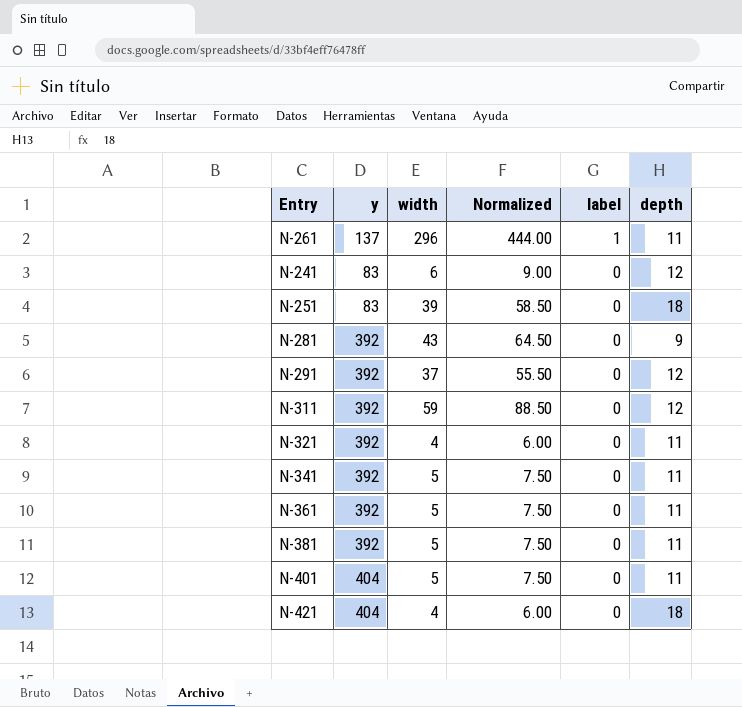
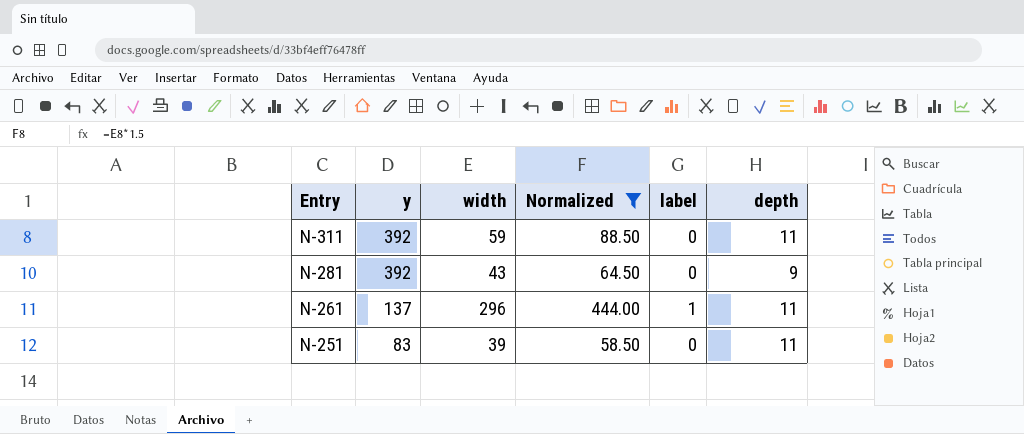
filter: none -> Normalized >= 58.50
row order: label descending -> Entry descending
N-311 | depth: 12 -> 11
N-251 | depth: 18 -> 11

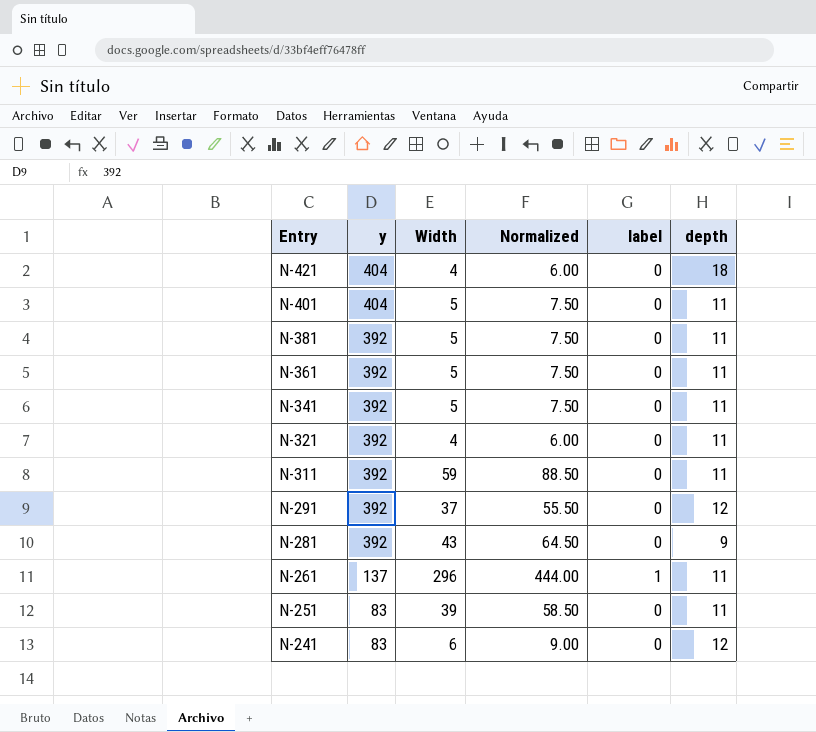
filter: Normalized >= 58.50 -> none
column name: width -> Width

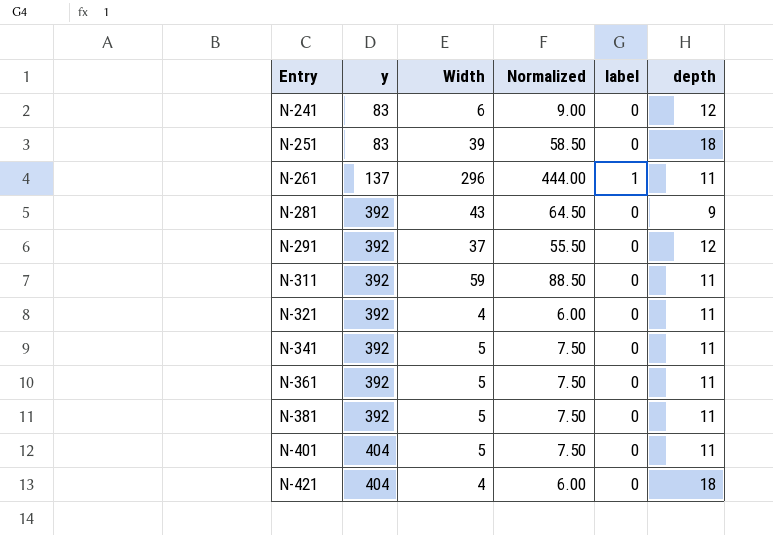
row order: Entry descending -> Entry ascending
N-251 | depth: 11 -> 18

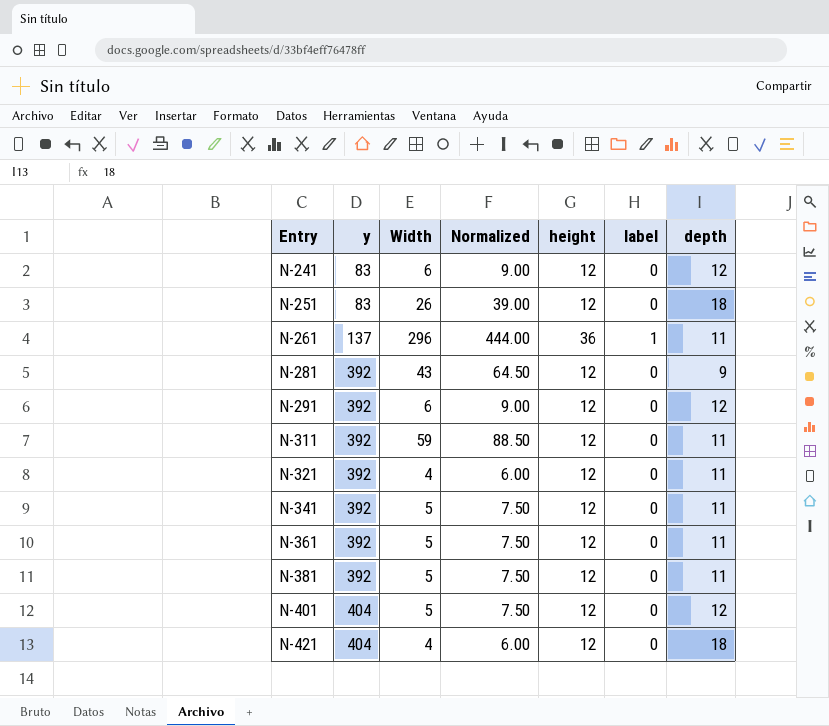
column height | position: none -> 5
N-251 | Width: 39 -> 26
N-251 | Normalized: 58.50 -> 39.00
N-291 | Width: 37 -> 6
N-291 | Normalized: 55.50 -> 9.00
N-401 | depth: 11 -> 12

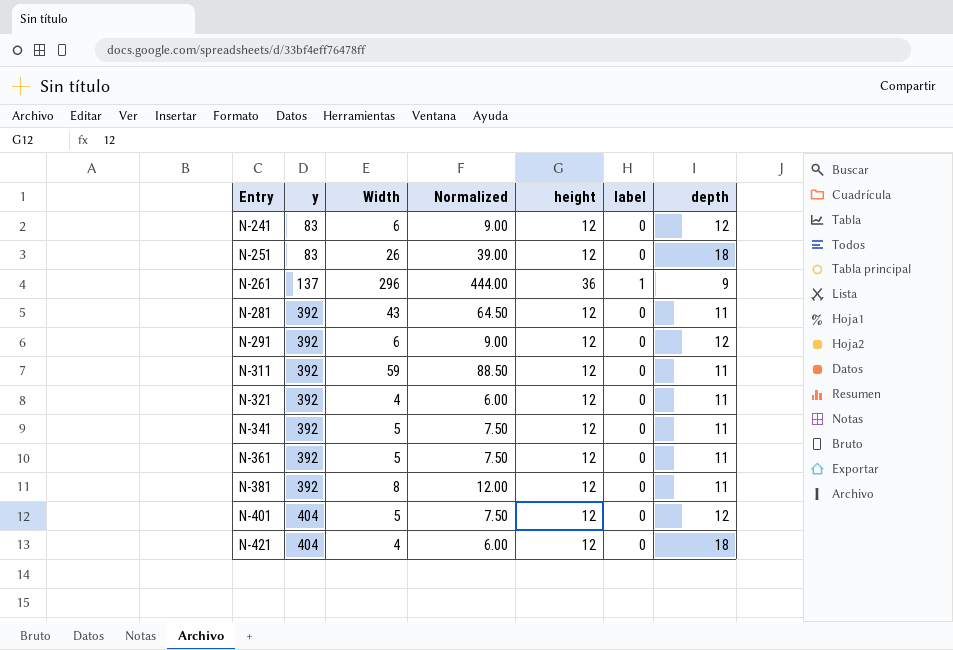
N-261 | depth: 11 -> 9
N-281 | depth: 9 -> 11
N-381 | Width: 5 -> 8
N-381 | Normalized: 7.50 -> 12.00

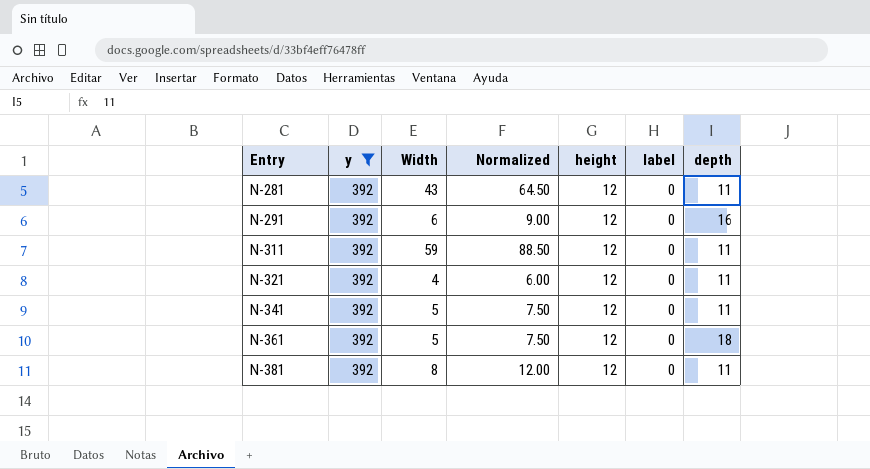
filter: none -> y = 392
N-291 | depth: 12 -> 16
N-361 | depth: 11 -> 18

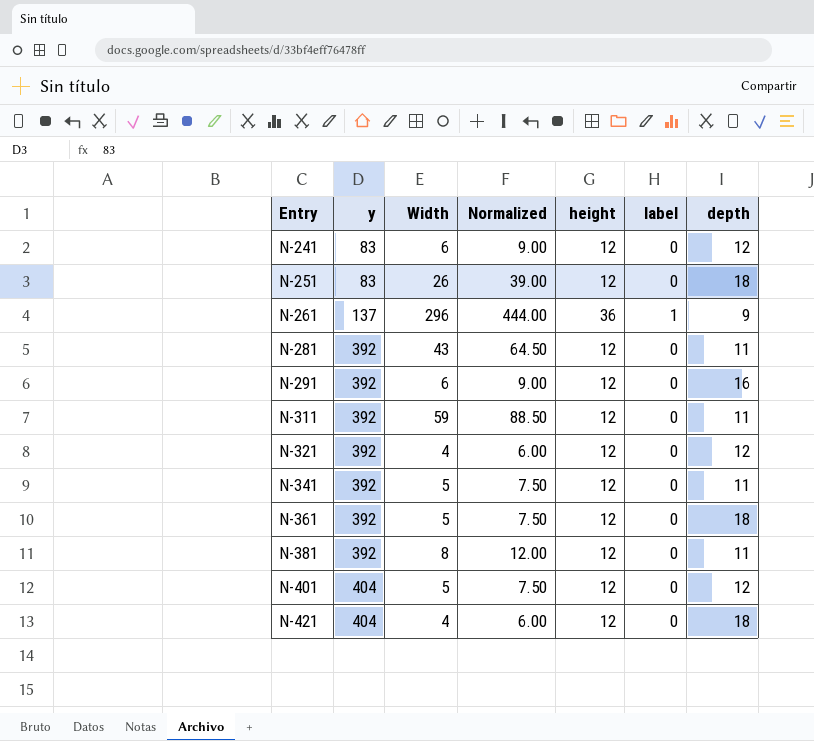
filter: y = 392 -> none
N-321 | depth: 11 -> 12

